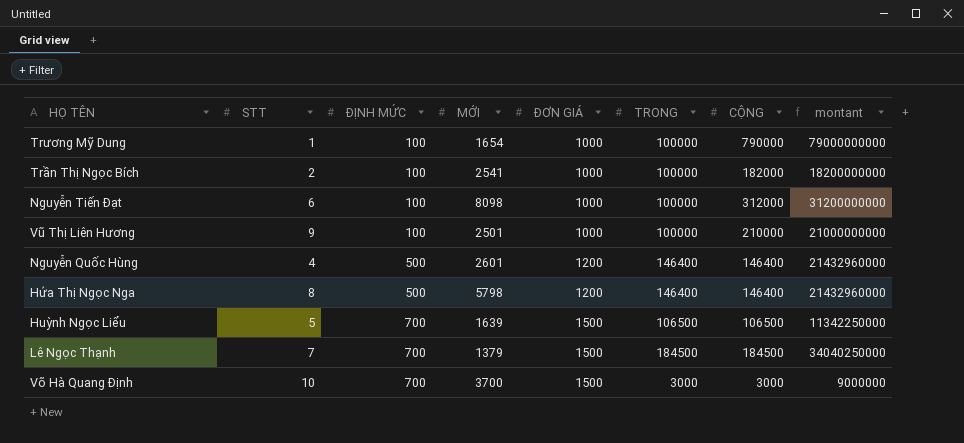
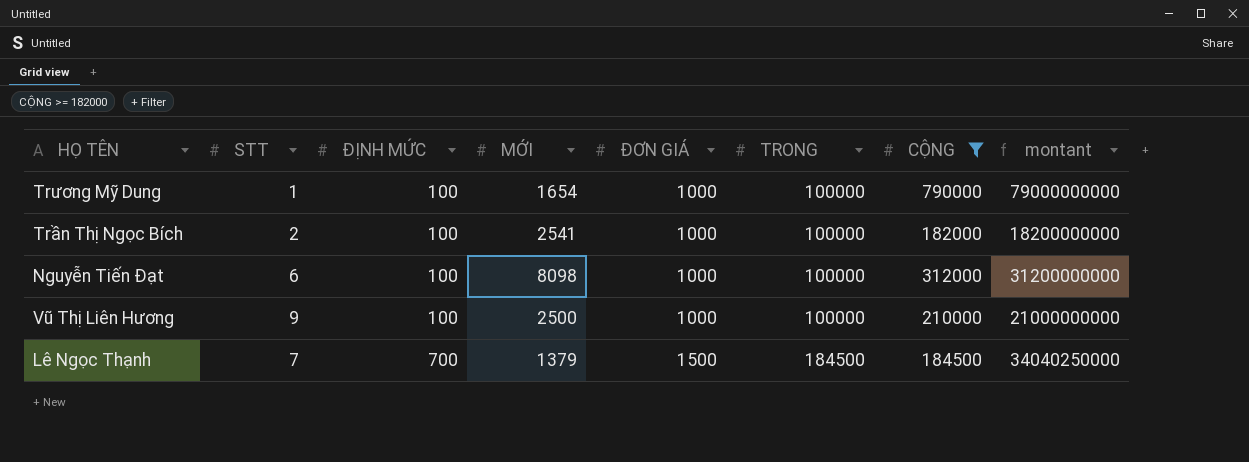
filter: none -> CỘNG >= 182000
Vũ Thị Liên Hương | MỚI: 2501 -> 2500

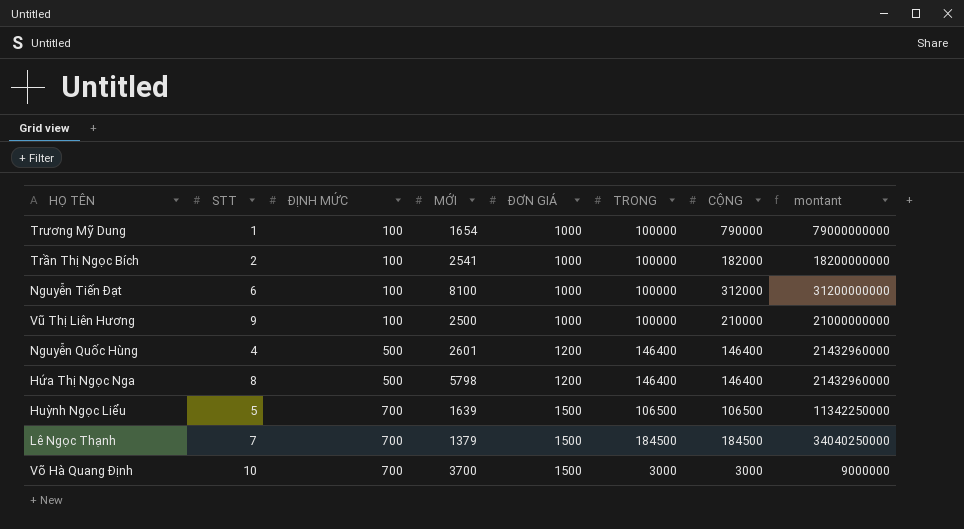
filter: CỘNG >= 182000 -> none
Nguyễn Tiến Đạt | MỚI: 8098 -> 8100

